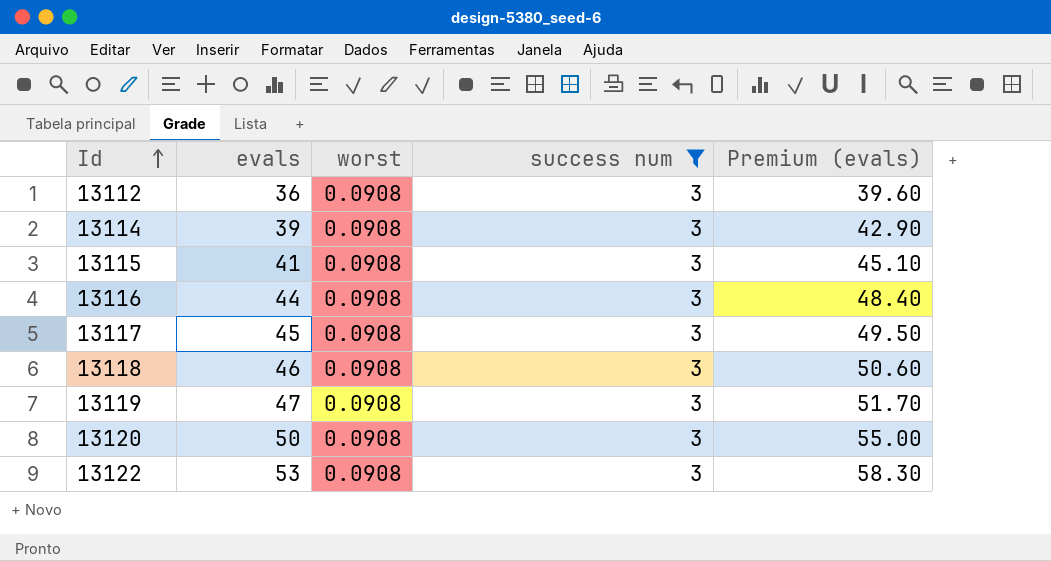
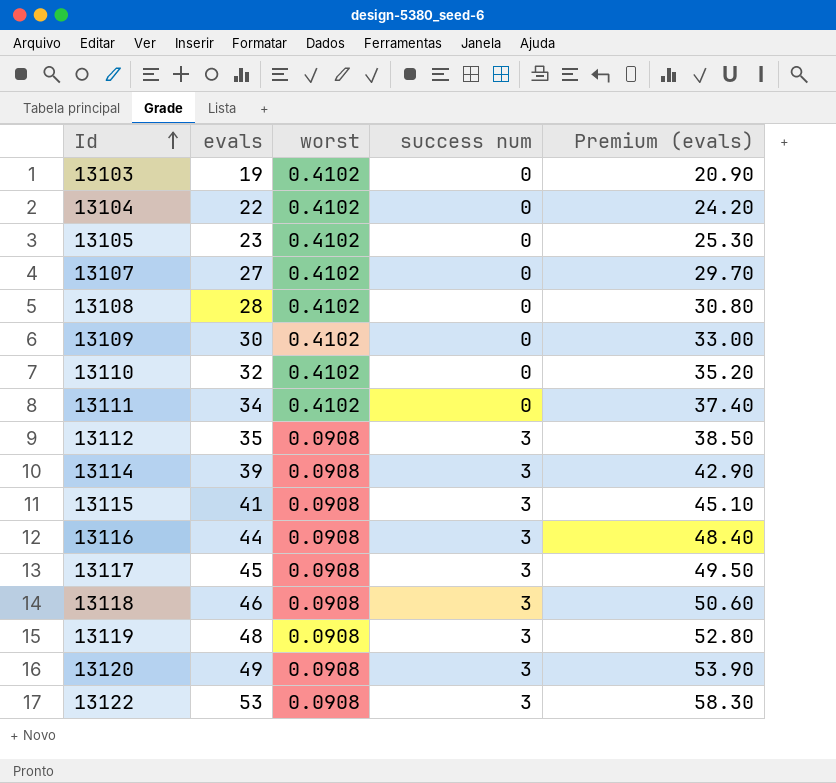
filter: success num = 3 -> none
13112 | evals: 36 -> 35
13112 | Premium (evals): 39.60 -> 38.50
13119 | evals: 47 -> 48
13119 | Premium (evals): 51.70 -> 52.80
13120 | evals: 50 -> 49
13120 | Premium (evals): 55.00 -> 53.90

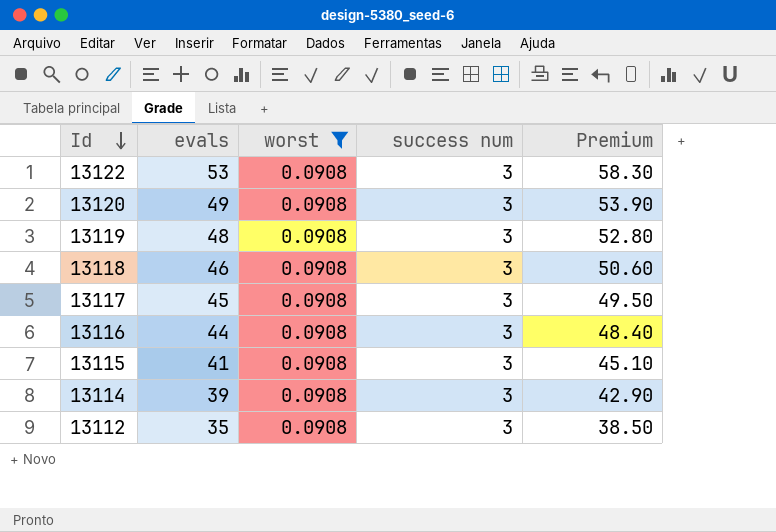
filter: none -> worst = 0.0908
row order: Id ascending -> Id descending
column name: Premium (evals) -> Premium

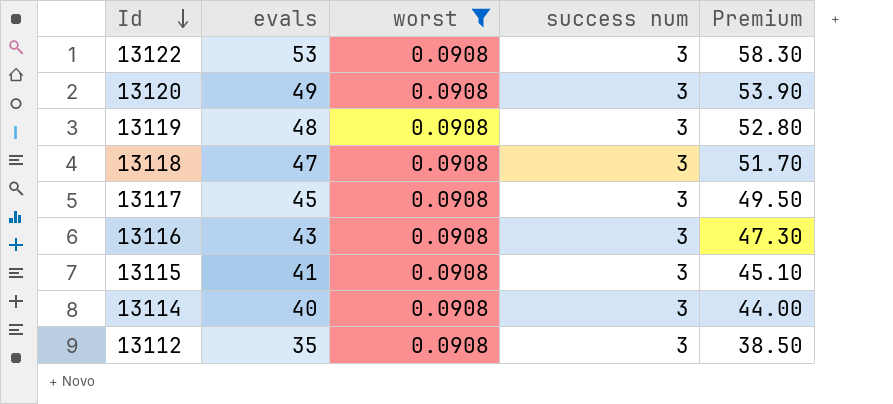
13118 | evals: 46 -> 47
13118 | Premium: 50.60 -> 51.70
13116 | evals: 44 -> 43
13116 | Premium: 48.40 -> 47.30
13114 | evals: 39 -> 40
13114 | Premium: 42.90 -> 44.00

